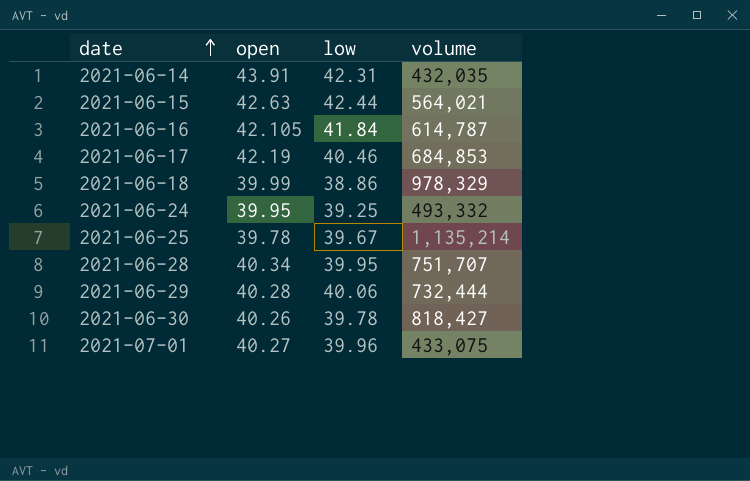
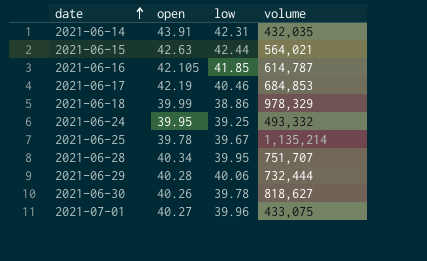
2021-06-16 | low: 41.84 -> 41.85
2021-06-30 | volume: 818,427 -> 818,627

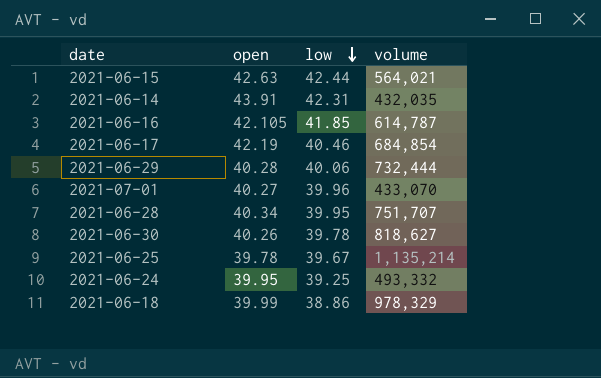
row order: date ascending -> low descending
2021-06-17 | volume: 684,853 -> 684,854
2021-07-01 | volume: 433,075 -> 433,070

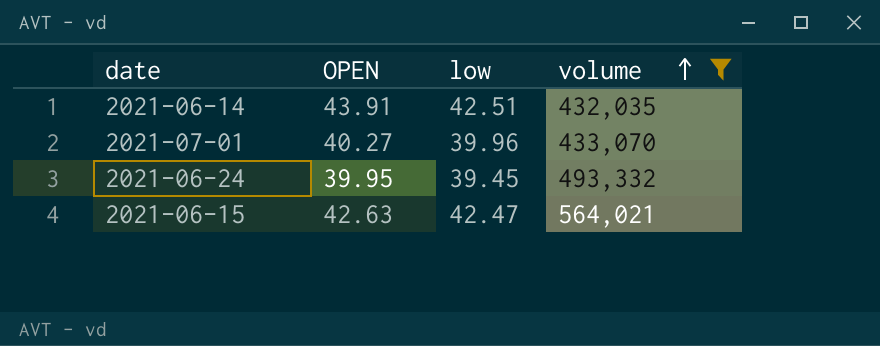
filter: none -> volume <= 564,021
row order: low descending -> volume ascending
column name: open -> OPEN
2021-06-14 | low: 42.31 -> 42.51
2021-06-24 | low: 39.25 -> 39.45
2021-06-15 | low: 42.44 -> 42.47

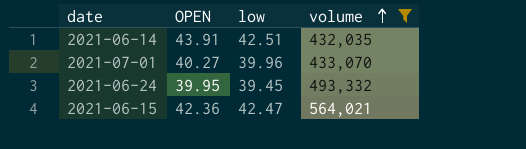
2021-06-15 | OPEN: 42.63 -> 42.36

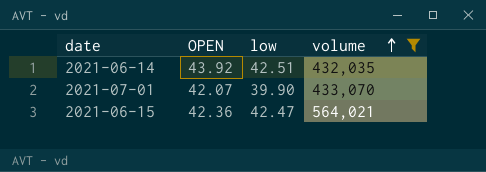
row 2021-06-24: 39.95 | 39.45 | 493,332 -> none
2021-06-14 | OPEN: 43.91 -> 43.92
2021-07-01 | OPEN: 40.27 -> 42.07
2021-07-01 | low: 39.96 -> 39.90

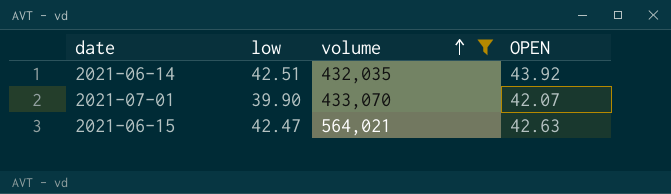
column OPEN | position: 2 -> 4
2021-06-15 | OPEN: 42.36 -> 42.63

